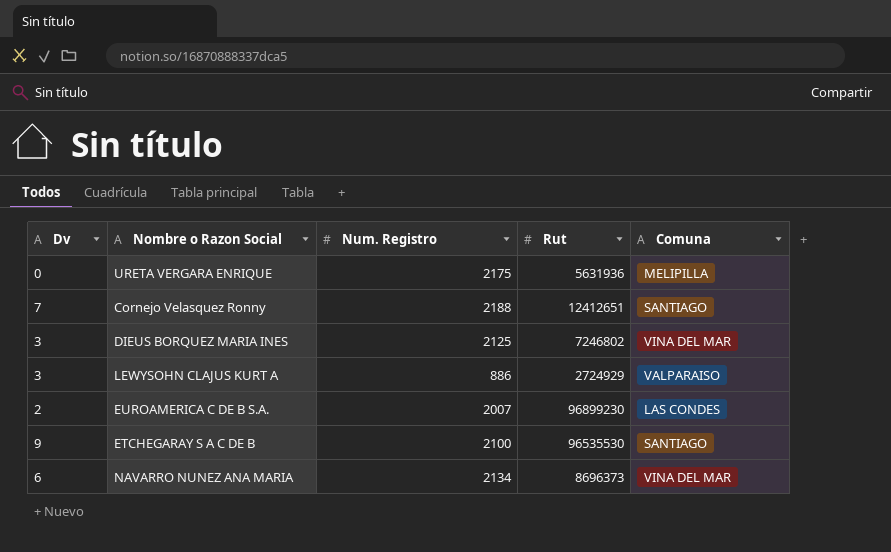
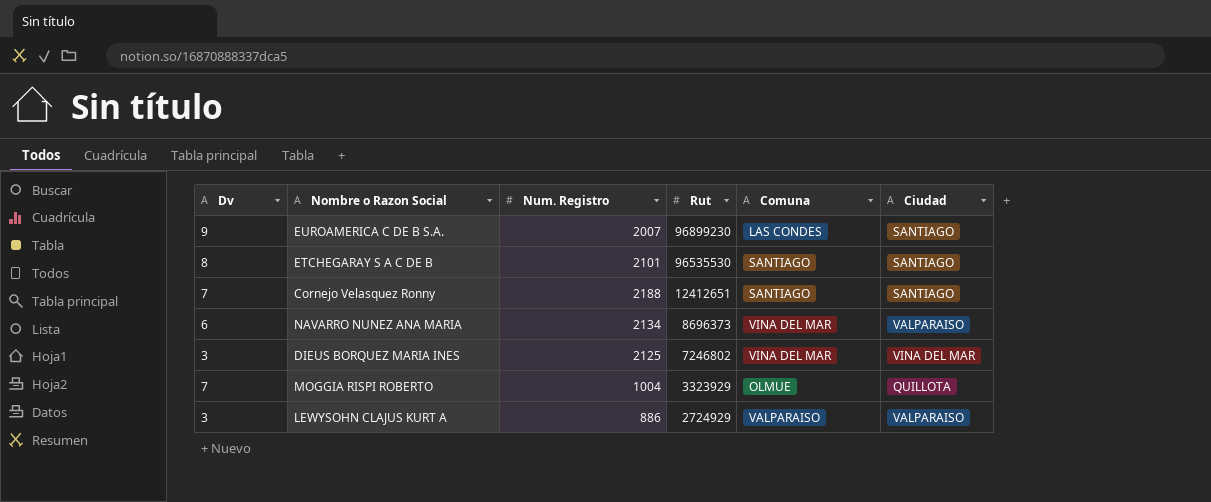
row order: none -> Rut descending
column Ciudad | position: none -> 6
row URETA VERGARA ENRIQUE: 0 | 2175 | 5631936 | MELIPILLA -> none
EUROAMERICA C DE B S.A. | Dv: 2 -> 9
ETCHEGARAY S A C DE B | Dv: 9 -> 8
ETCHEGARAY S A C DE B | Num. Registro: 2100 -> 2101
row MOGGIA RISPI ROBERTO: none -> 7 | 1004 | 3323929 | OLMUE | QUILLOTA

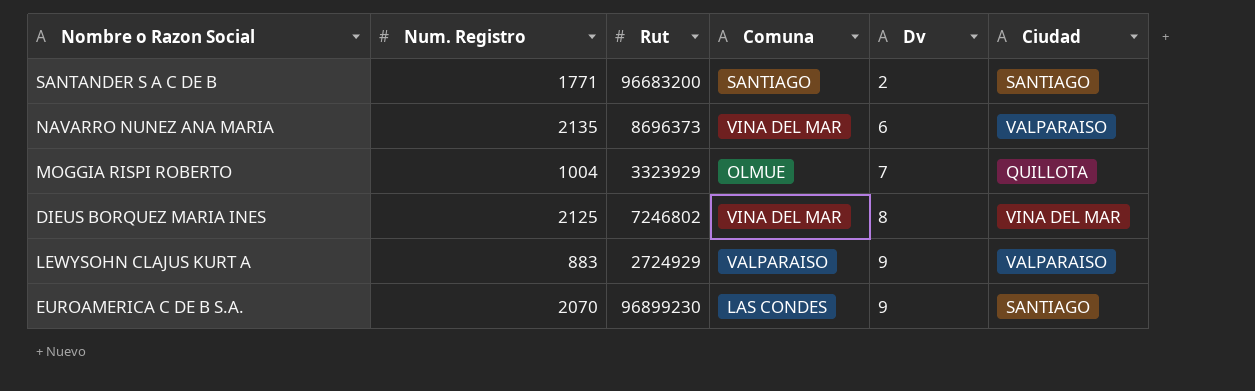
row order: Rut descending -> Dv ascending
column Dv | position: 1 -> 5
row ETCHEGARAY S A C DE B: 8 | 2101 | 96535530 | SANTIAGO | SANTIAGO -> none
row Cornejo Velasquez Ronny: 7 | 2188 | 12412651 | SANTIAGO | SANTIAGO -> none
row SANTANDER S A C DE B: none -> 1771 | 96683200 | SANTIAGO | 2 | SANTIAGO
NAVARRO NUNEZ ANA MARIA | Num. Registro: 2134 -> 2135
DIEUS BORQUEZ MARIA INES | Dv: 3 -> 8
LEWYSOHN CLAJUS KURT A | Num. Registro: 886 -> 883
LEWYSOHN CLAJUS KURT A | Dv: 3 -> 9
EUROAMERICA C DE B S.A. | Num. Registro: 2007 -> 2070

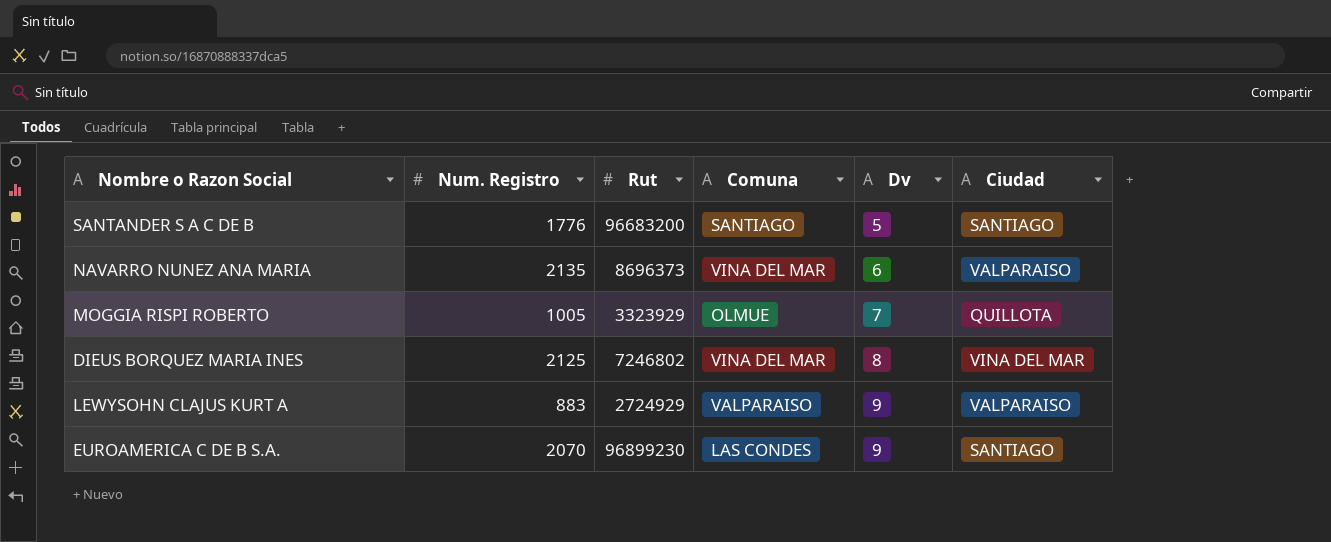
SANTANDER S A C DE B | Num. Registro: 1771 -> 1776
SANTANDER S A C DE B | Dv: 2 -> 5
MOGGIA RISPI ROBERTO | Num. Registro: 1004 -> 1005

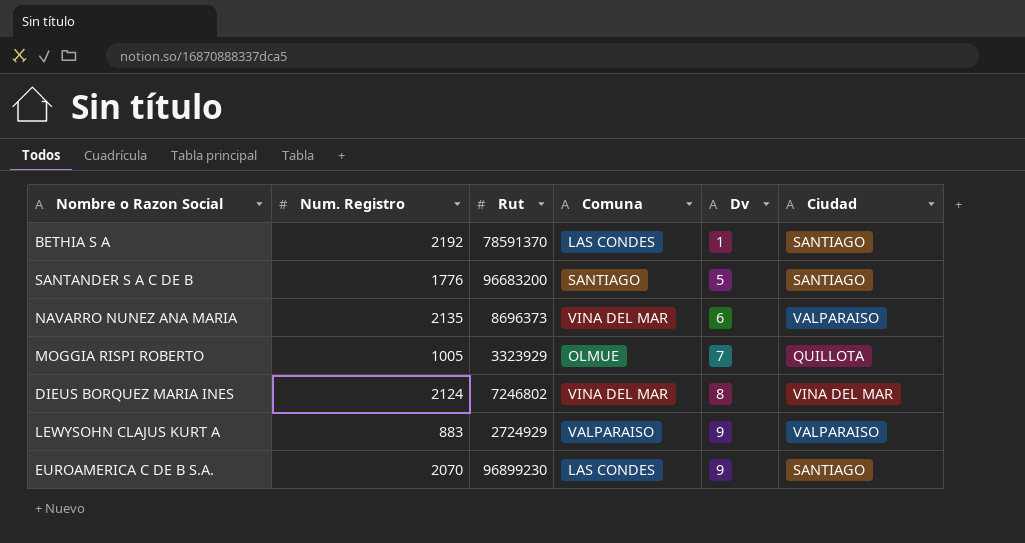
row BETHIA S A: none -> 2192 | 78591370 | LAS CONDES | 1 | SANTIAGO
DIEUS BORQUEZ MARIA INES | Num. Registro: 2125 -> 2124

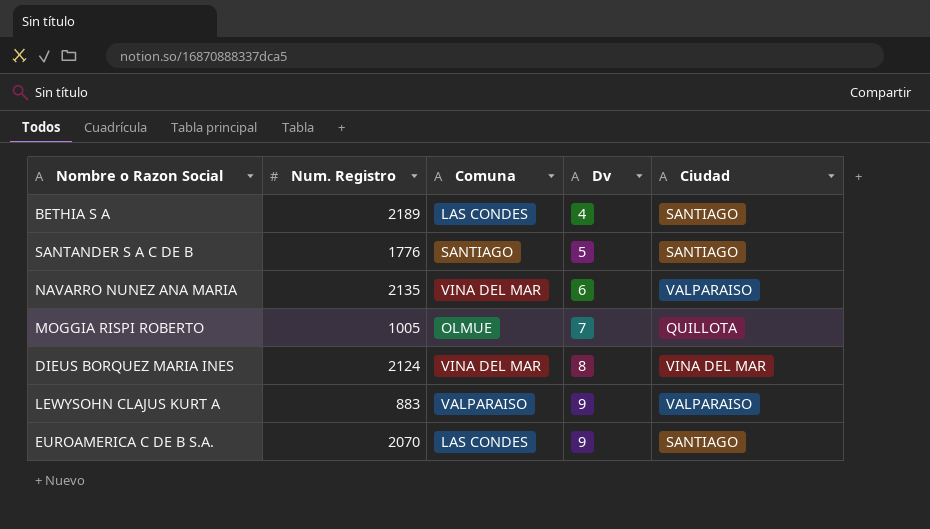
column Rut | position: 3 -> none
BETHIA S A | Num. Registro: 2192 -> 2189
BETHIA S A | Dv: 1 -> 4

